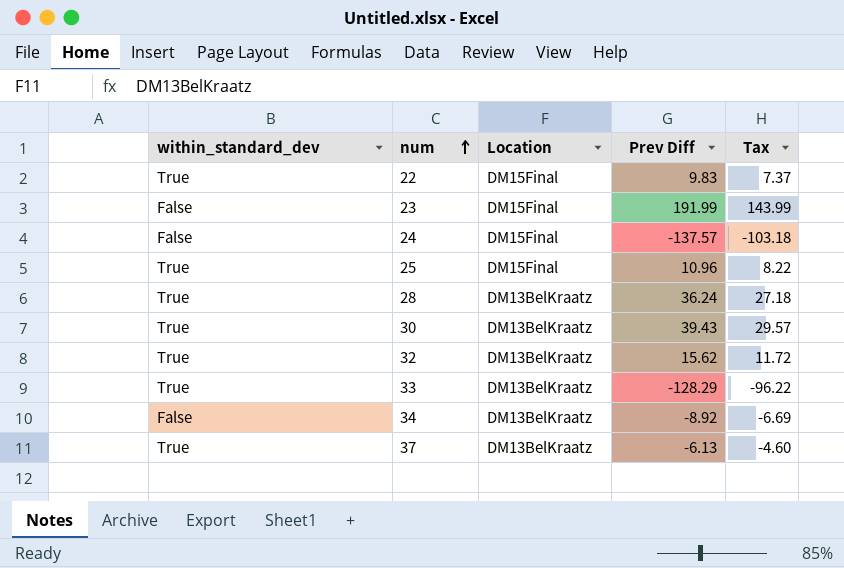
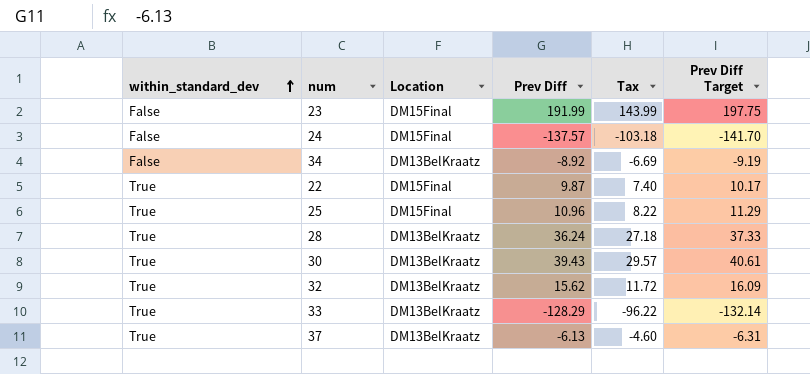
row order: num ascending -> within_standard_dev ascending
column Prev Diff Target | formula: none -> [Prev Diff] * 1.03
22 | Prev Diff: 9.83 -> 9.87
22 | Tax: 7.37 -> 7.40

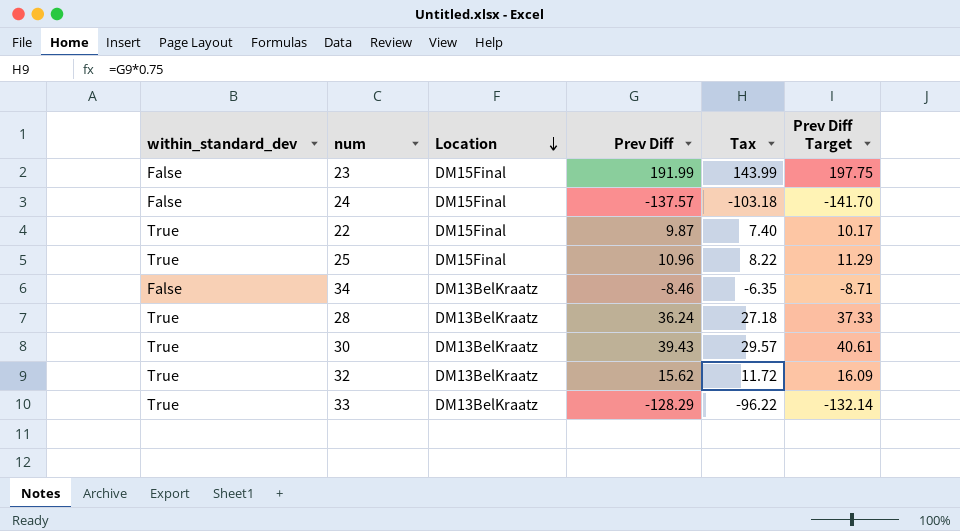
row order: within_standard_dev ascending -> Location descending
row 37: True | DM13BelKraatz | -6.13 | -4.60 | -6.31 -> none
34 | Prev Diff: -8.92 -> -8.46
34 | Tax: -6.69 -> -6.35
34 | Prev Diff Target: -9.19 -> -8.71

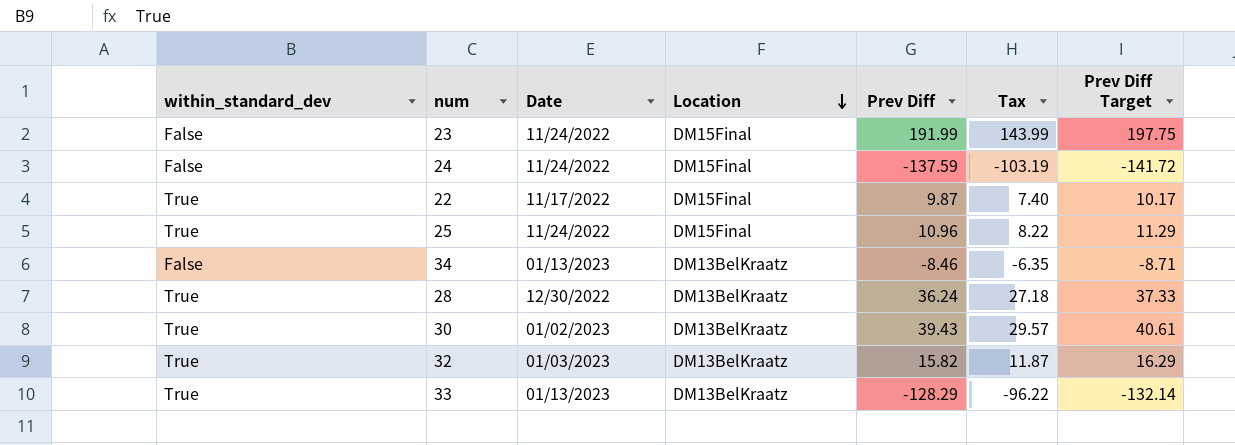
column Date | position: none -> 3
24 | Prev Diff: -137.57 -> -137.59
24 | Tax: -103.18 -> -103.19
24 | Prev Diff Target: -141.70 -> -141.72
32 | Prev Diff: 15.62 -> 15.82
32 | Tax: 11.72 -> 11.87
32 | Prev Diff Target: 16.09 -> 16.29

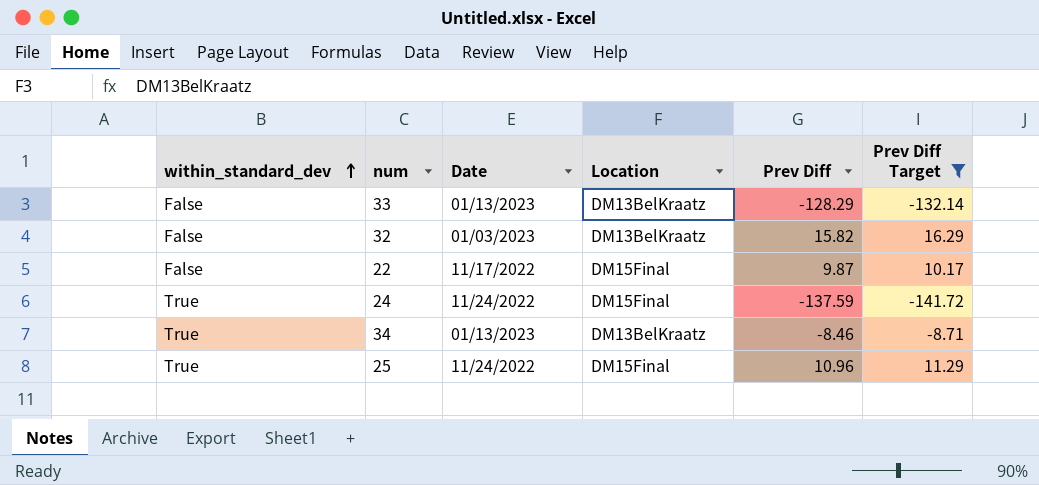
filter: none -> Prev Diff Target <= 16.29
row order: Location descending -> within_standard_dev ascending
column Tax | formula: [Prev Diff] * 0.75 -> none
33 | within_standard_dev: True -> False
32 | within_standard_dev: True -> False
22 | within_standard_dev: True -> False
24 | within_standard_dev: False -> True
34 | within_standard_dev: False -> True

